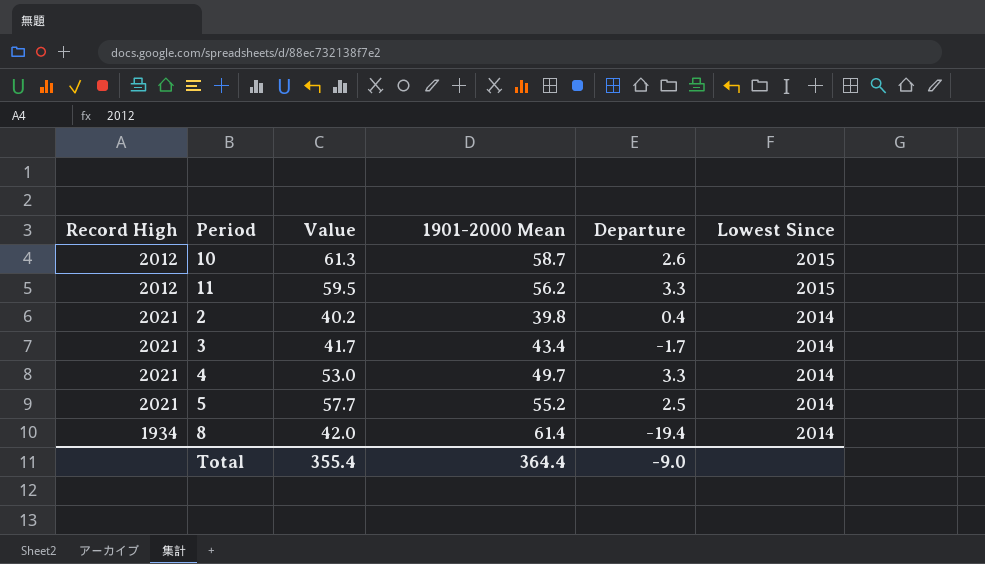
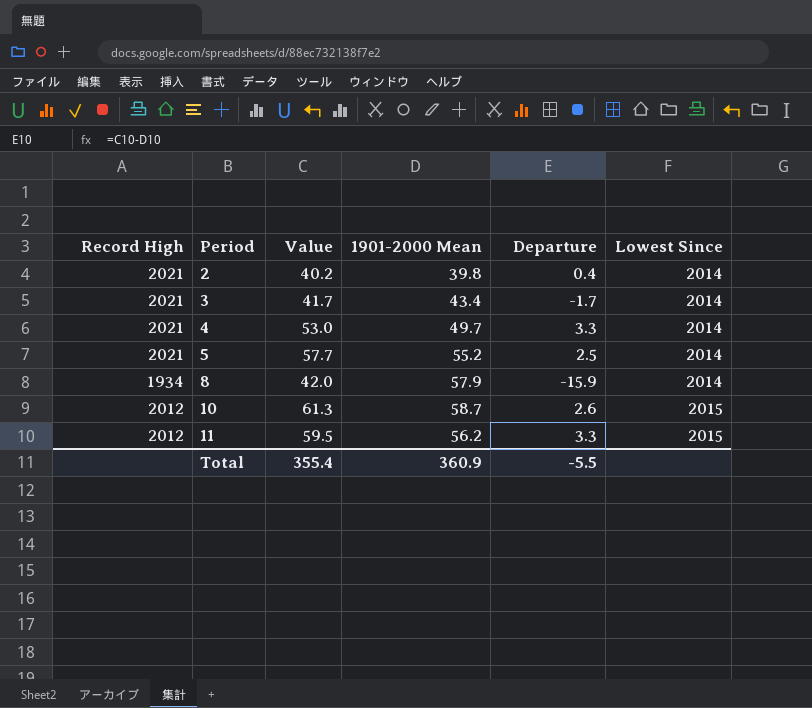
row order: Lowest Since descending -> Period ascending
8 | 1901-2000 Mean: 61.4 -> 57.9
8 | Departure: -19.4 -> -15.9
Total | 1901-2000 Mean: 364.4 -> 360.9
Total | Departure: -9.0 -> -5.5

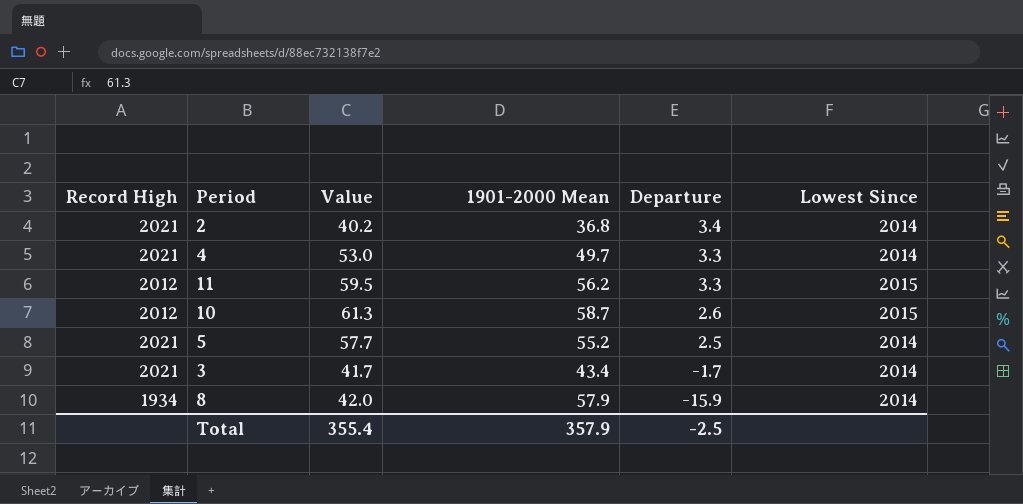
row order: Period ascending -> Departure descending
2 | 1901-2000 Mean: 39.8 -> 36.8
2 | Departure: 0.4 -> 3.4
Total | 1901-2000 Mean: 360.9 -> 357.9
Total | Departure: -5.5 -> -2.5

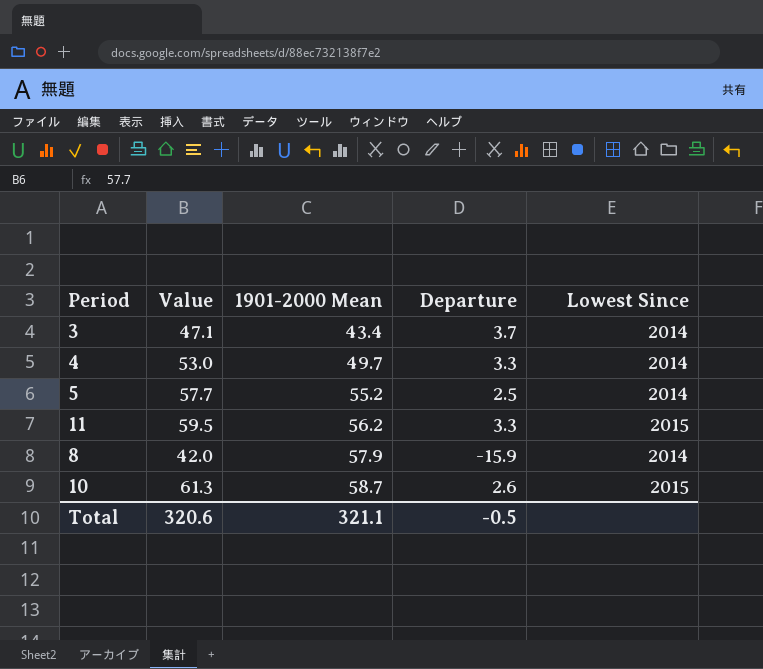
row order: Departure descending -> 1901-2000 Mean ascending
column Record High | position: 1 -> none
row 2: 2021 | 40.2 | 36.8 | 3.4 | 2014 -> none
3 | Value: 41.7 -> 47.1
3 | Departure: -1.7 -> 3.7
Total | Value: 355.4 -> 320.6
Total | 1901-2000 Mean: 357.9 -> 321.1
Total | Departure: -2.5 -> -0.5

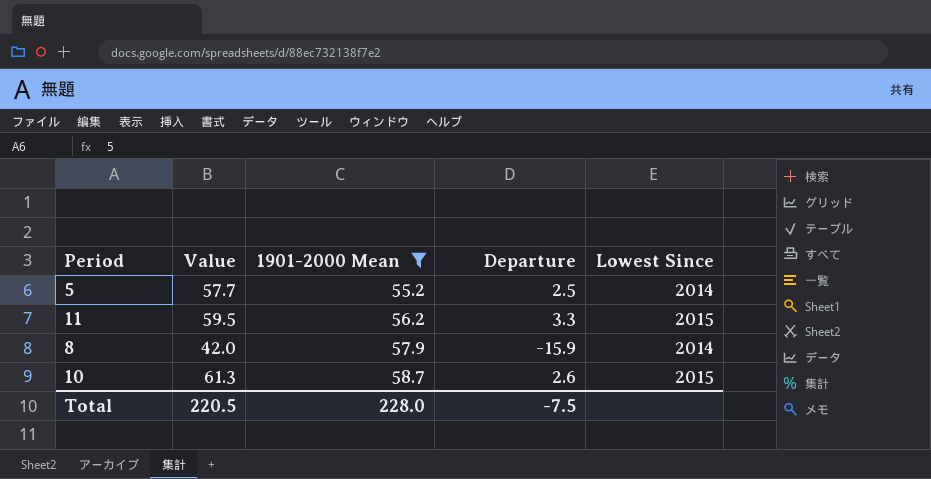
filter: none -> 1901-2000 Mean >= 55.2
Total | Value: 320.6 -> 220.5
Total | 1901-2000 Mean: 321.1 -> 228.0
Total | Departure: -0.5 -> -7.5

